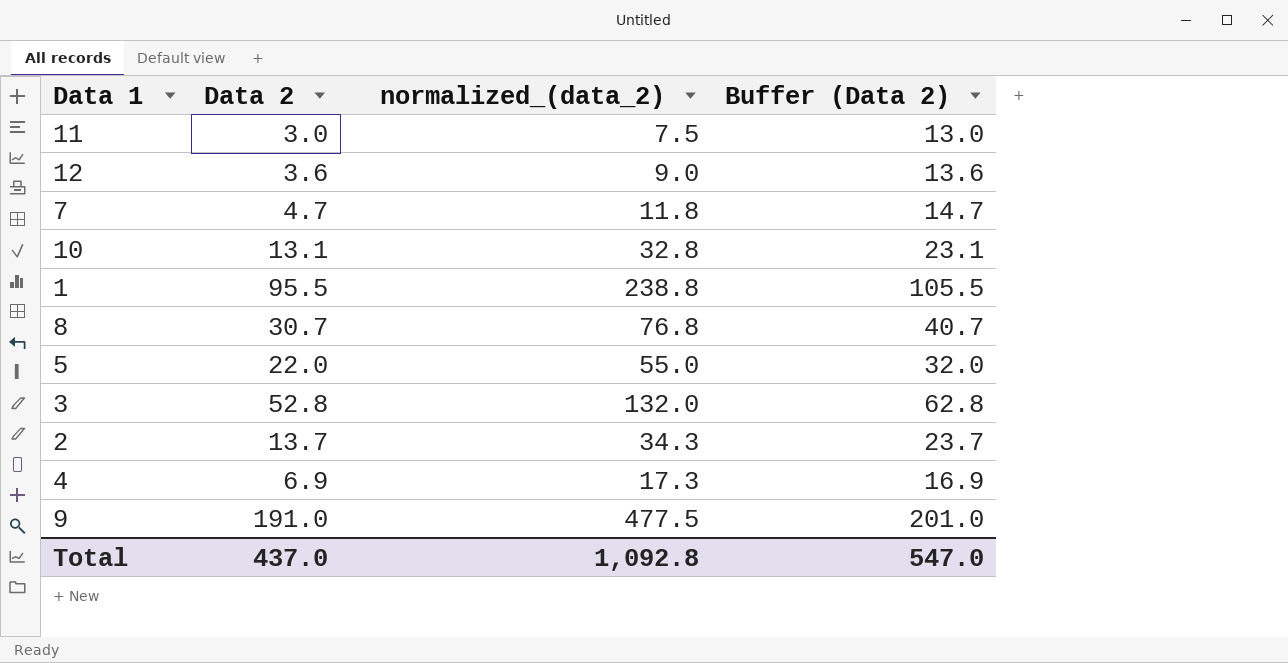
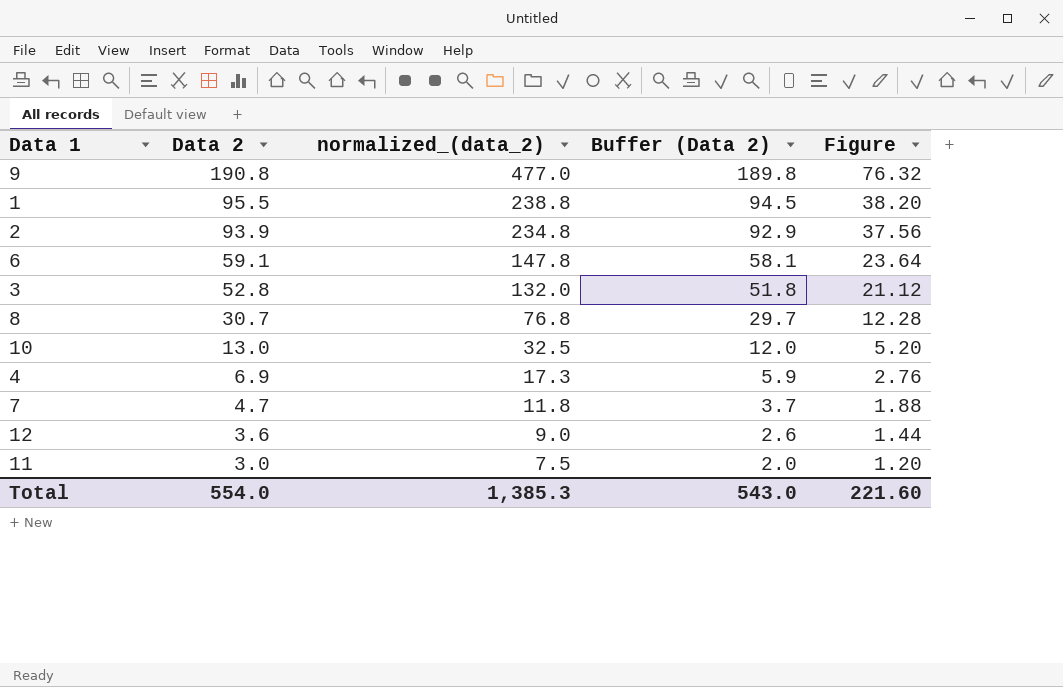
row order: none -> Data 2 descending
column Buffer (Data 2) | formula: [Data 2] + 10 -> [Data 2] - 1
column Figure | formula: none -> [Data 2] * 0.4
row 5: 22.0 | 55.0 | 32.0 -> none
9 | Data 2: 191.0 -> 190.8
9 | normalized_(data_2): 477.5 -> 477.0
2 | Data 2: 13.7 -> 93.9
2 | normalized_(data_2): 34.3 -> 234.8
row 6: none -> 59.1 | 147.8 | 58.1 | 23.64
10 | Data 2: 13.1 -> 13.0
10 | normalized_(data_2): 32.8 -> 32.5
Total | Data 2: 437.0 -> 554.0
Total | normalized_(data_2): 1,092.8 -> 1,385.3
Total | Buffer (Data 2): 547.0 -> 543.0

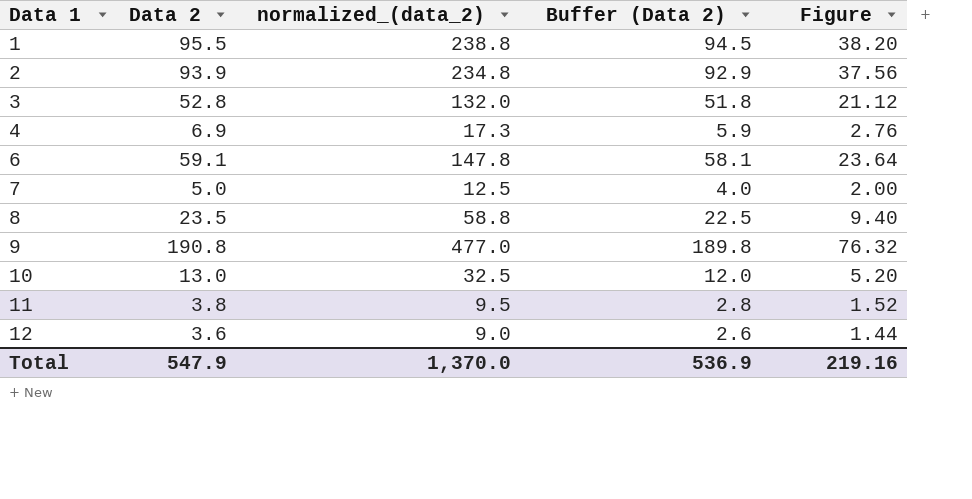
row order: Data 2 descending -> Data 1 ascending
7 | Data 2: 4.7 -> 5.0
7 | normalized_(data_2): 11.8 -> 12.5
7 | Buffer (Data 2): 3.7 -> 4.0
7 | Figure: 1.88 -> 2.00
8 | Data 2: 30.7 -> 23.5
8 | normalized_(data_2): 76.8 -> 58.8
8 | Buffer (Data 2): 29.7 -> 22.5
8 | Figure: 12.28 -> 9.40
11 | Data 2: 3.0 -> 3.8
11 | normalized_(data_2): 7.5 -> 9.5
11 | Buffer (Data 2): 2.0 -> 2.8
11 | Figure: 1.20 -> 1.52
Total | Data 2: 554.0 -> 547.9
Total | normalized_(data_2): 1,385.3 -> 1,370.0
Total | Buffer (Data 2): 543.0 -> 536.9
Total | Figure: 221.60 -> 219.16

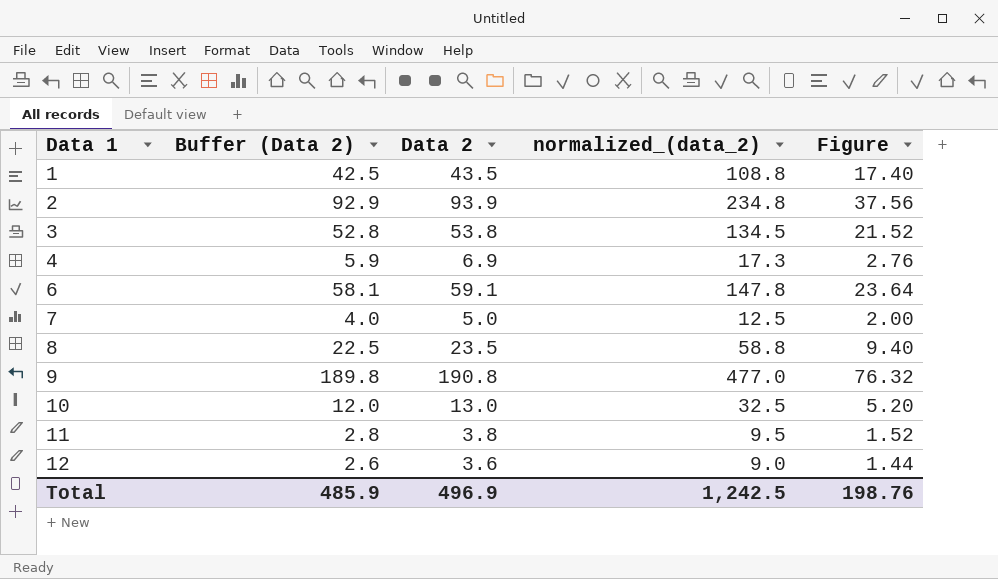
column Buffer (Data 2) | position: 4 -> 2
1 | Buffer (Data 2): 94.5 -> 42.5
1 | Data 2: 95.5 -> 43.5
1 | normalized_(data_2): 238.8 -> 108.8
1 | Figure: 38.20 -> 17.40
3 | Buffer (Data 2): 51.8 -> 52.8
3 | Data 2: 52.8 -> 53.8
3 | normalized_(data_2): 132.0 -> 134.5
3 | Figure: 21.12 -> 21.52
Total | Buffer (Data 2): 536.9 -> 485.9
Total | Data 2: 547.9 -> 496.9
Total | normalized_(data_2): 1,370.0 -> 1,242.5
Total | Figure: 219.16 -> 198.76

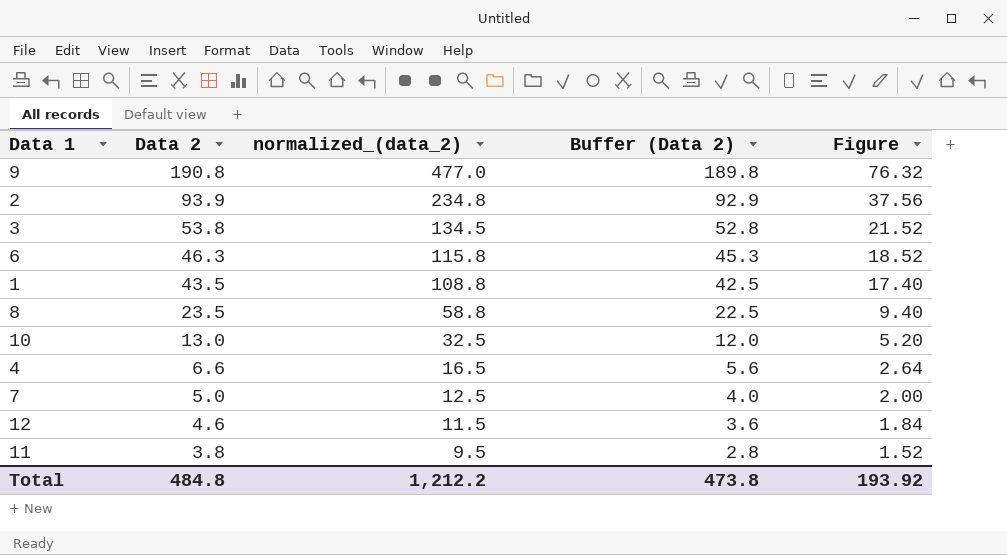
row order: Data 1 ascending -> Data 2 descending
column Buffer (Data 2) | position: 2 -> 4
6 | Data 2: 59.1 -> 46.3
6 | normalized_(data_2): 147.8 -> 115.8
6 | Buffer (Data 2): 58.1 -> 45.3
6 | Figure: 23.64 -> 18.52
4 | Data 2: 6.9 -> 6.6
4 | normalized_(data_2): 17.3 -> 16.5
4 | Buffer (Data 2): 5.9 -> 5.6
4 | Figure: 2.76 -> 2.64
12 | Data 2: 3.6 -> 4.6
12 | normalized_(data_2): 9.0 -> 11.5
12 | Buffer (Data 2): 2.6 -> 3.6
12 | Figure: 1.44 -> 1.84
Total | Data 2: 496.9 -> 484.8
Total | normalized_(data_2): 1,242.5 -> 1,212.2
Total | Buffer (Data 2): 485.9 -> 473.8
Total | Figure: 198.76 -> 193.92

